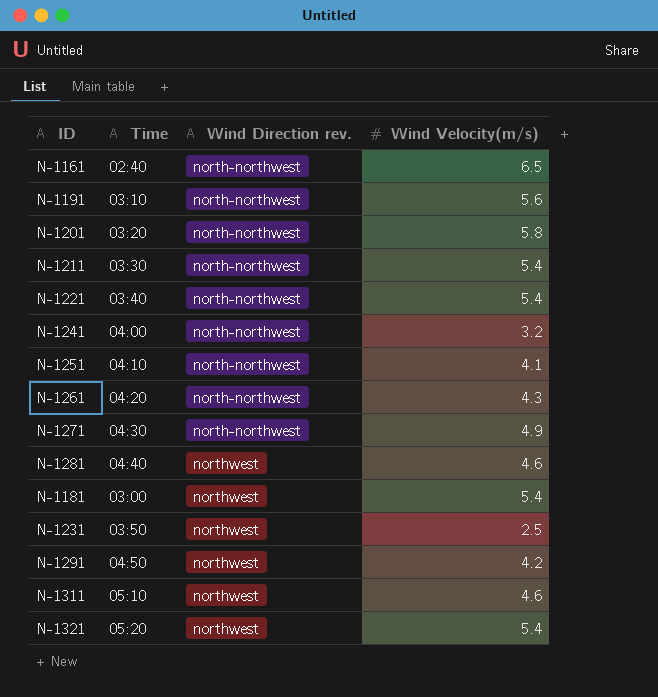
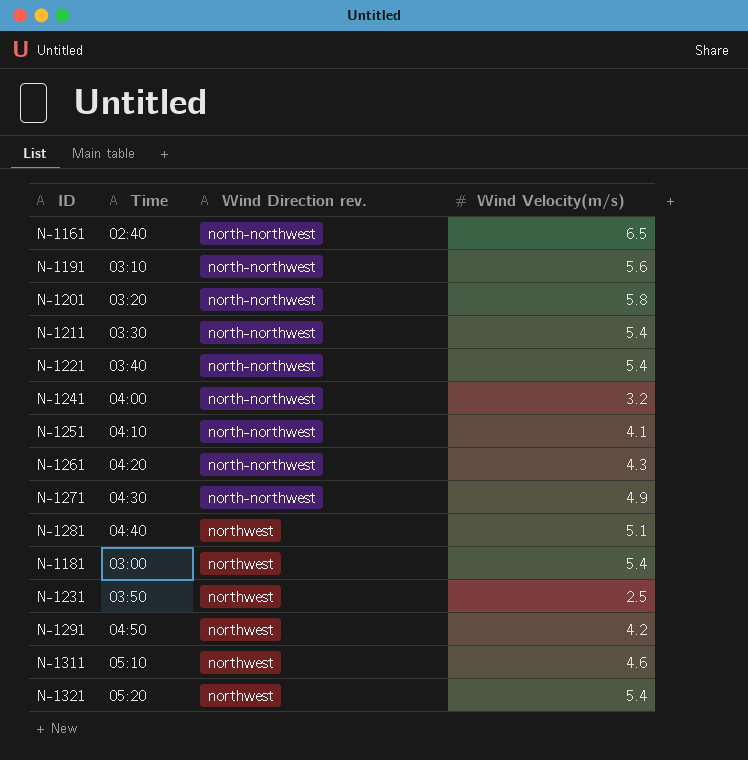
N-1281 | Wind Velocity(m/s): 4.6 -> 5.1

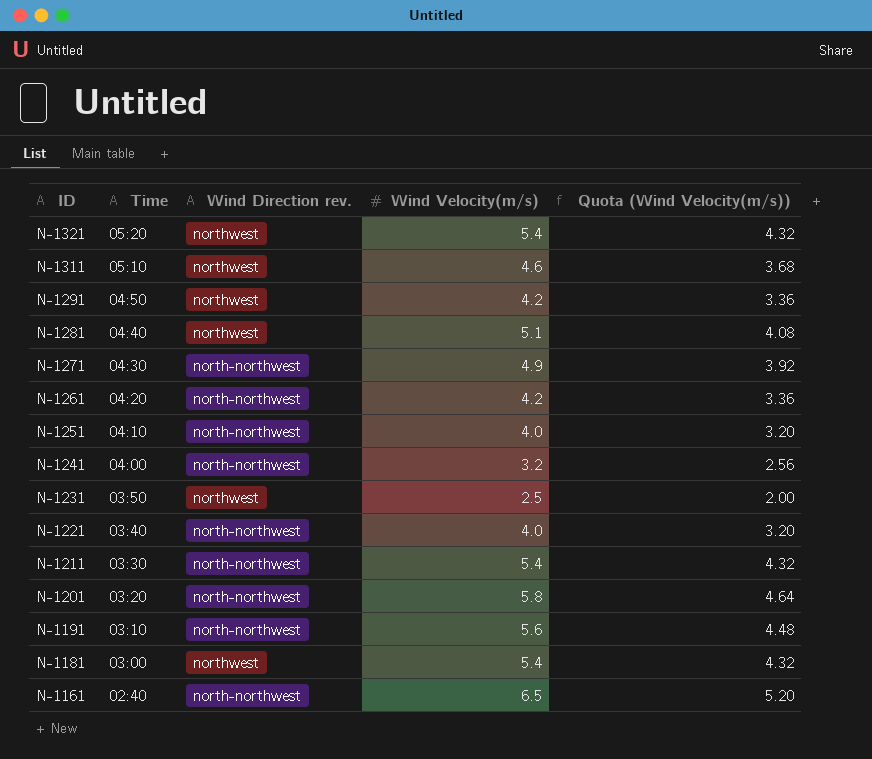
row order: Wind Direction rev. ascending -> ID descending
column Quota (Wind Velocity(m/s)) | formula: none -> [Wind Velocity(m/s)] * 0.8
N-1261 | Wind Velocity(m/s): 4.3 -> 4.2
N-1251 | Wind Velocity(m/s): 4.1 -> 4.0
N-1221 | Wind Velocity(m/s): 5.4 -> 4.0

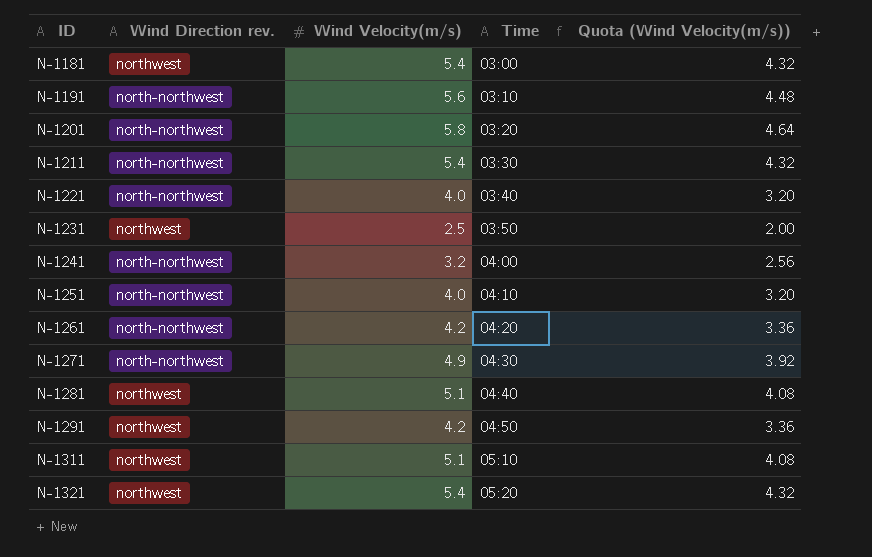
row order: ID descending -> ID ascending
column Time | position: 2 -> 4
row N-1161: 02:40 | north-northwest | 6.5 | 5.20 -> none
N-1311 | Wind Velocity(m/s): 4.6 -> 5.1
N-1311 | Quota (Wind Velocity(m/s)): 3.68 -> 4.08

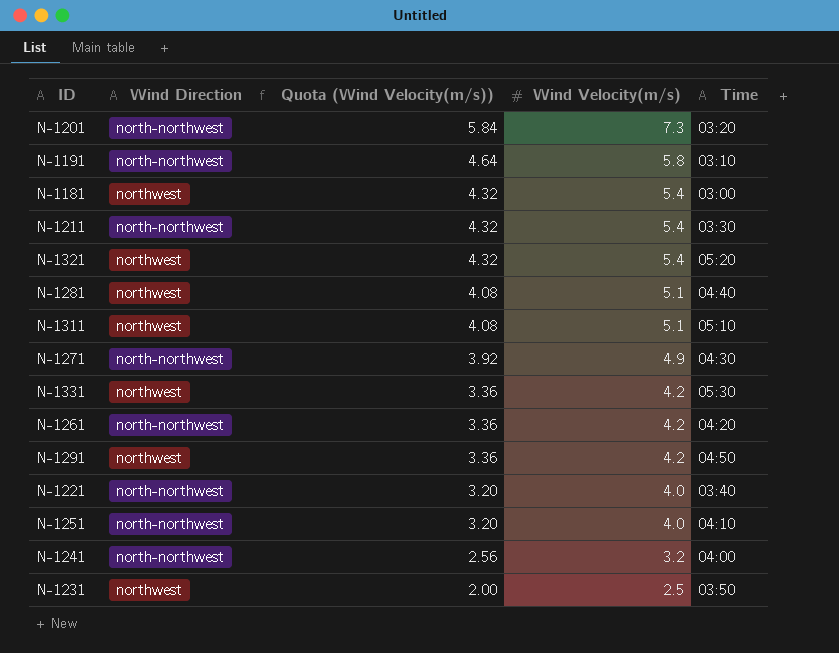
row order: ID ascending -> Quota (Wind Velocity(m/s)) descending
column name: Wind Direction rev. -> Wind Direction
column Quota (Wind Velocity(m/s)) | position: 5 -> 3
N-1201 | Quota (Wind Velocity(m/s)): 4.64 -> 5.84
N-1201 | Wind Velocity(m/s): 5.8 -> 7.3
N-1191 | Quota (Wind Velocity(m/s)): 4.48 -> 4.64
N-1191 | Wind Velocity(m/s): 5.6 -> 5.8
row N-1331: none -> northwest | 3.36 | 4.2 | 05:30

